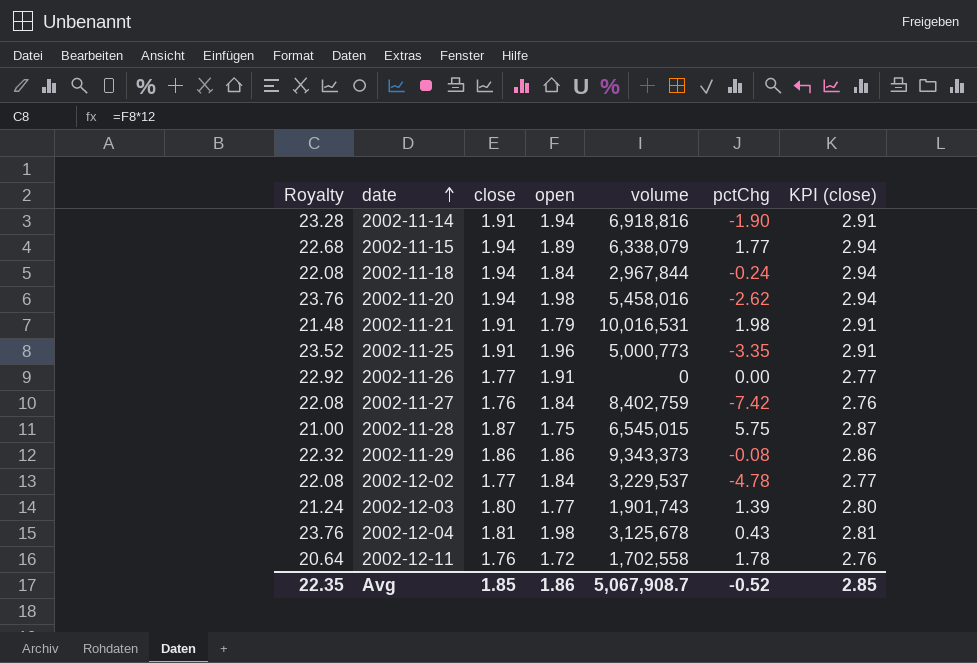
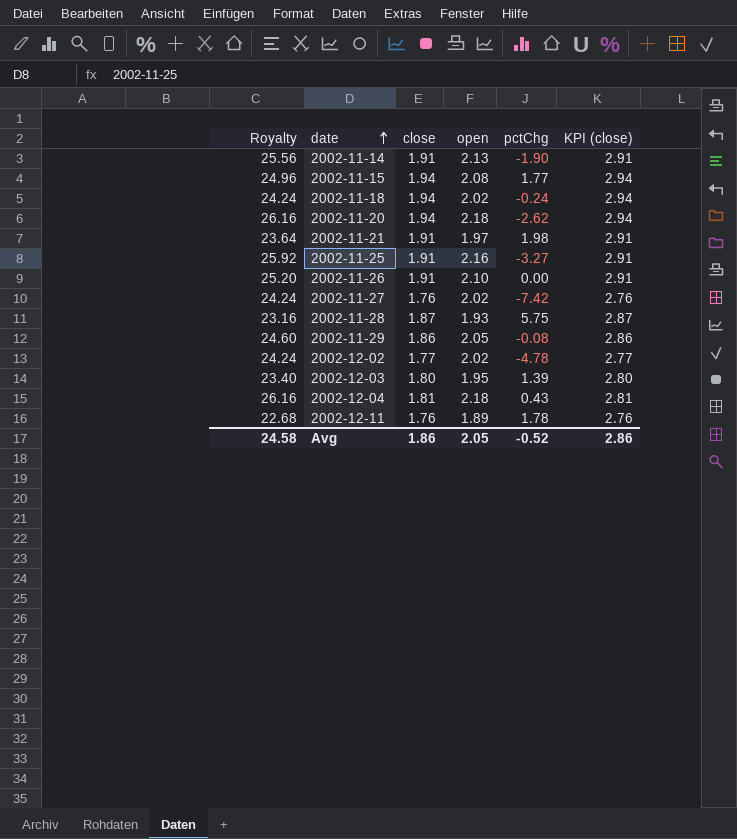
column volume | position: 5 -> none
2002-11-14 | Royalty: 23.28 -> 25.56
2002-11-14 | open: 1.94 -> 2.13
2002-11-15 | Royalty: 22.68 -> 24.96
2002-11-15 | open: 1.89 -> 2.08
2002-11-18 | Royalty: 22.08 -> 24.24
2002-11-18 | open: 1.84 -> 2.02
2002-11-20 | Royalty: 23.76 -> 26.16
2002-11-20 | open: 1.98 -> 2.18
2002-11-21 | Royalty: 21.48 -> 23.64
2002-11-21 | open: 1.79 -> 1.97
2002-11-25 | Royalty: 23.52 -> 25.92
2002-11-25 | open: 1.96 -> 2.16
2002-11-25 | pctChg: -3.35 -> -3.27
2002-11-26 | Royalty: 22.92 -> 25.20
2002-11-26 | close: 1.77 -> 1.91
2002-11-26 | open: 1.91 -> 2.10
2002-11-26 | KPI (close): 2.77 -> 2.91
2002-11-27 | Royalty: 22.08 -> 24.24
2002-11-27 | open: 1.84 -> 2.02
2002-11-28 | Royalty: 21.00 -> 23.16
2002-11-28 | open: 1.75 -> 1.93
2002-11-29 | Royalty: 22.32 -> 24.60
2002-11-29 | open: 1.86 -> 2.05
2002-12-02 | Royalty: 22.08 -> 24.24
2002-12-02 | open: 1.84 -> 2.02
2002-12-03 | Royalty: 21.24 -> 23.40
2002-12-03 | open: 1.77 -> 1.95
2002-12-04 | Royalty: 23.76 -> 26.16
2002-12-04 | open: 1.98 -> 2.18
2002-12-11 | Royalty: 20.64 -> 22.68
2002-12-11 | open: 1.72 -> 1.89
Avg | Royalty: 22.35 -> 24.58
Avg | close: 1.85 -> 1.86
Avg | open: 1.86 -> 2.05
Avg | KPI (close): 2.85 -> 2.86

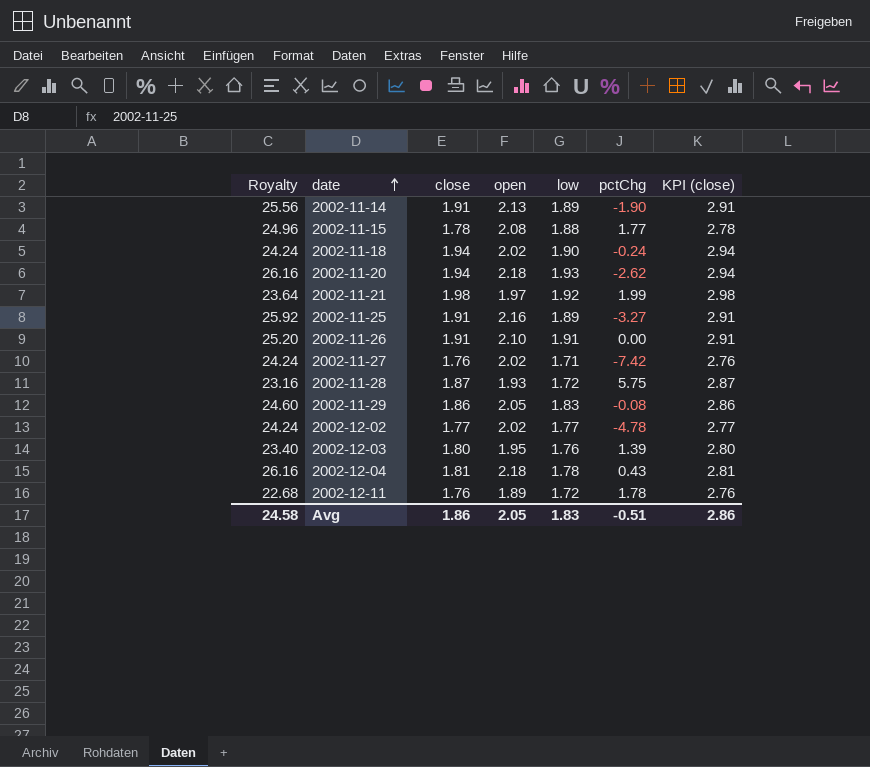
column low | position: none -> 5
2002-11-15 | close: 1.94 -> 1.78
2002-11-15 | KPI (close): 2.94 -> 2.78
2002-11-21 | close: 1.91 -> 1.98
2002-11-21 | pctChg: 1.98 -> 1.99
2002-11-21 | KPI (close): 2.91 -> 2.98
Avg | pctChg: -0.52 -> -0.51

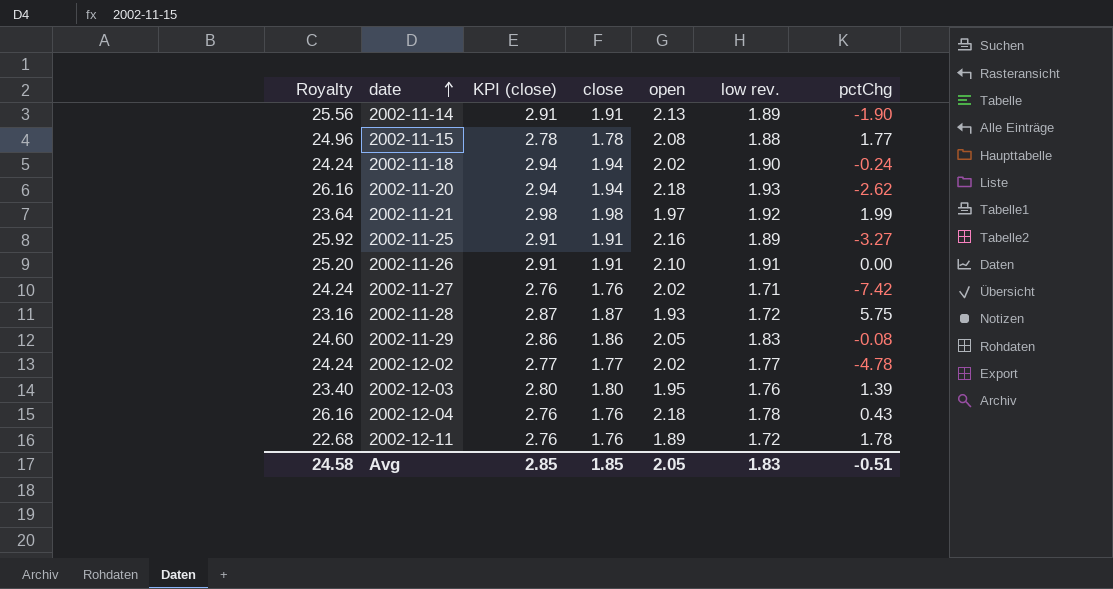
column KPI (close) | position: 7 -> 3
column name: low -> low rev.
2002-12-04 | KPI (close): 2.81 -> 2.76
2002-12-04 | close: 1.81 -> 1.76
Avg | KPI (close): 2.86 -> 2.85
Avg | close: 1.86 -> 1.85

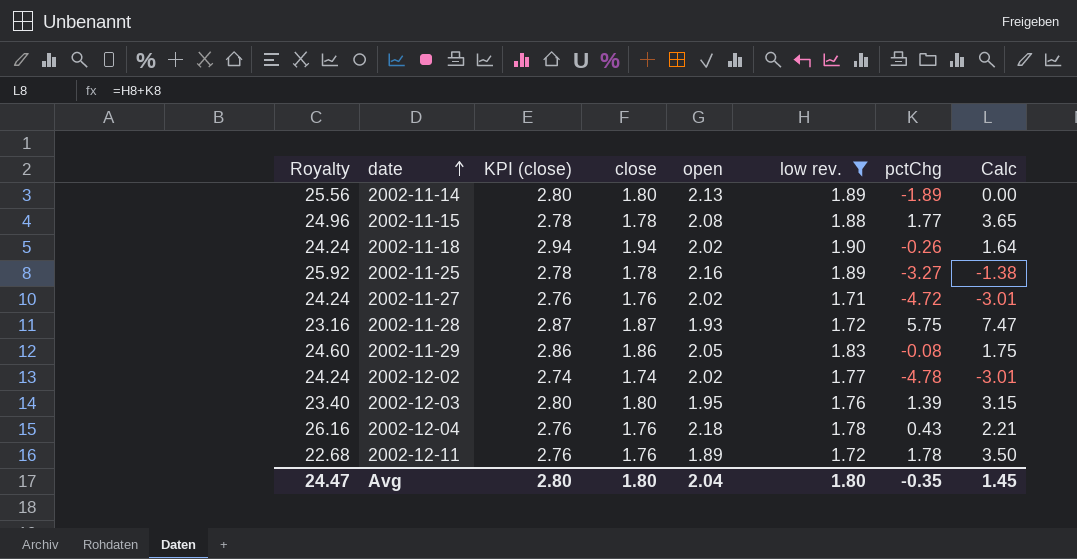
filter: none -> low rev. <= 1.90
column Calc | formula: none -> [low rev.] + [pctChg]
2002-11-14 | KPI (close): 2.91 -> 2.80
2002-11-14 | close: 1.91 -> 1.80
2002-11-14 | pctChg: -1.90 -> -1.89
2002-11-18 | pctChg: -0.24 -> -0.26
2002-11-25 | KPI (close): 2.91 -> 2.78
2002-11-25 | close: 1.91 -> 1.78
2002-11-27 | pctChg: -7.42 -> -4.72
2002-12-02 | KPI (close): 2.77 -> 2.74
2002-12-02 | close: 1.77 -> 1.74
Avg | Royalty: 24.58 -> 24.47
Avg | KPI (close): 2.85 -> 2.80
Avg | close: 1.85 -> 1.80
Avg | open: 2.05 -> 2.04
Avg | low rev.: 1.83 -> 1.80
Avg | pctChg: -0.51 -> -0.35

